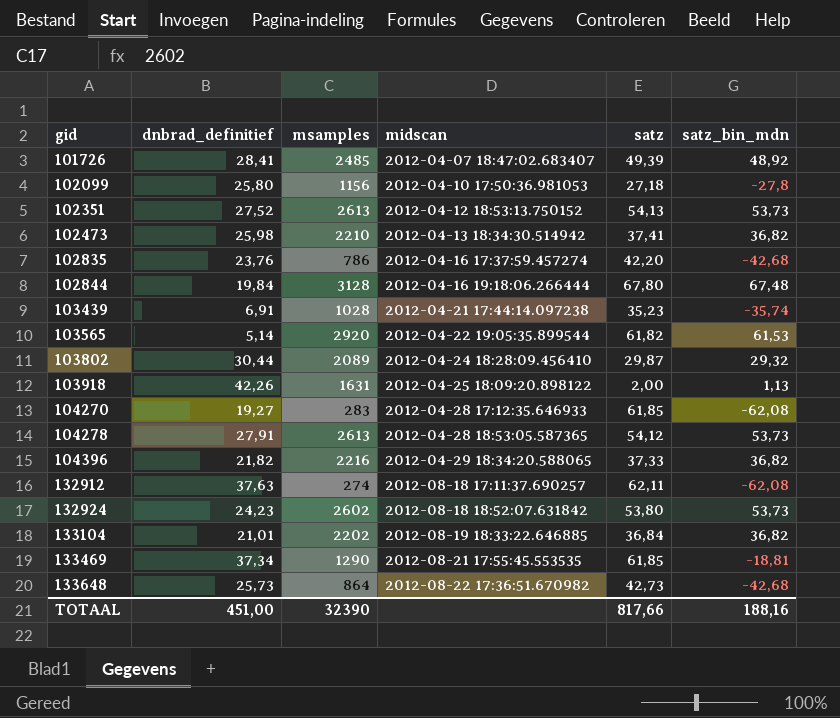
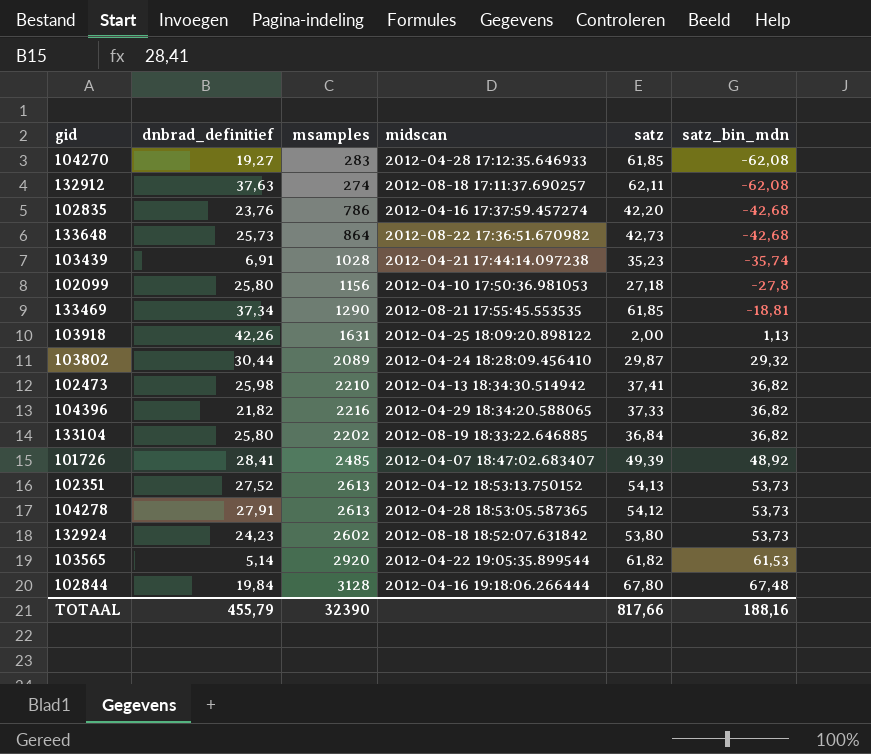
row order: gid ascending -> satz_bin_mdn ascending
133104 | dnbrad_definitief: 21,01 -> 25,80
TOTAAL | dnbrad_definitief: 451,00 -> 455,79

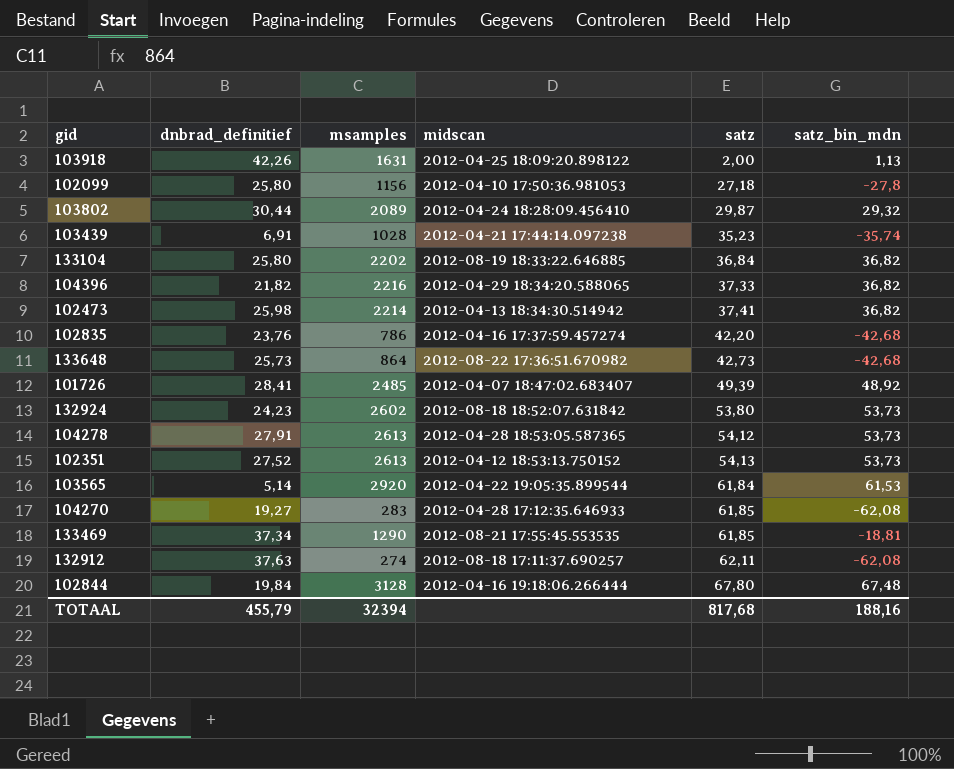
row order: satz_bin_mdn ascending -> satz ascending
102473 | msamples: 2210 -> 2214
103565 | satz: 61,82 -> 61,84
TOTAAL | msamples: 32390 -> 32394
TOTAAL | satz: 817,66 -> 817,68

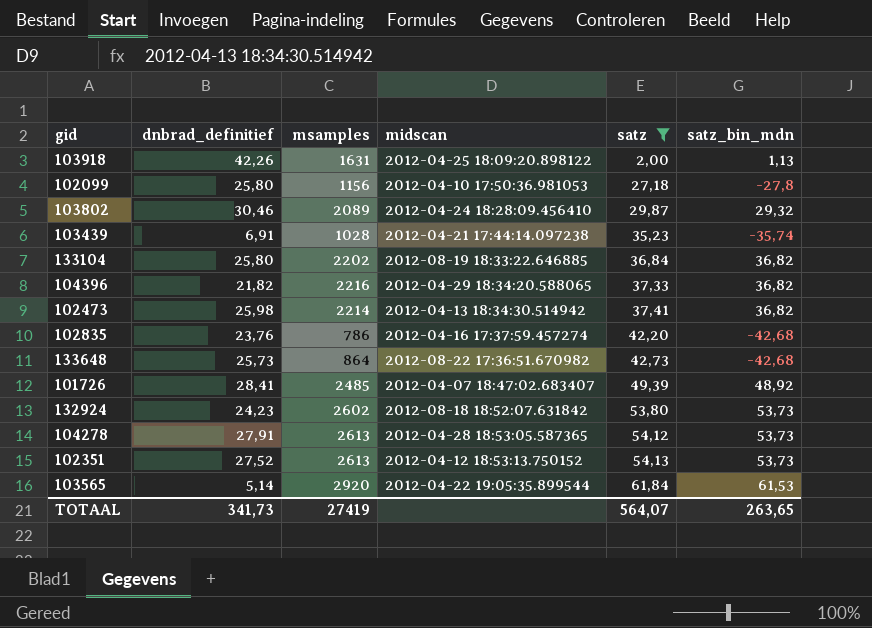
filter: none -> satz <= 61,84
103802 | dnbrad_definitief: 30,44 -> 30,46
TOTAAL | dnbrad_definitief: 455,79 -> 341,73
TOTAAL | msamples: 32394 -> 27419
TOTAAL | satz: 817,68 -> 564,07
TOTAAL | satz_bin_mdn: 188,16 -> 263,65

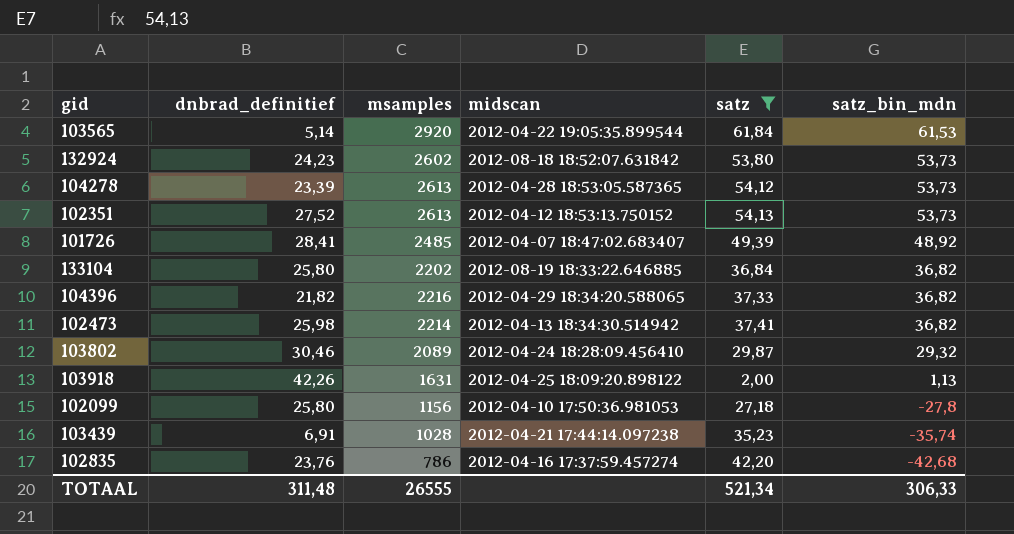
row order: satz ascending -> satz_bin_mdn descending
row 133648: 25,73 | 864 | 2012-08-22 17:36:51.670982 | 42,73 | -42,68 -> none
104278 | dnbrad_definitief: 27,91 -> 23,39
TOTAAL | dnbrad_definitief: 341,73 -> 311,48
TOTAAL | msamples: 27419 -> 26555
TOTAAL | satz: 564,07 -> 521,34
TOTAAL | satz_bin_mdn: 263,65 -> 306,33

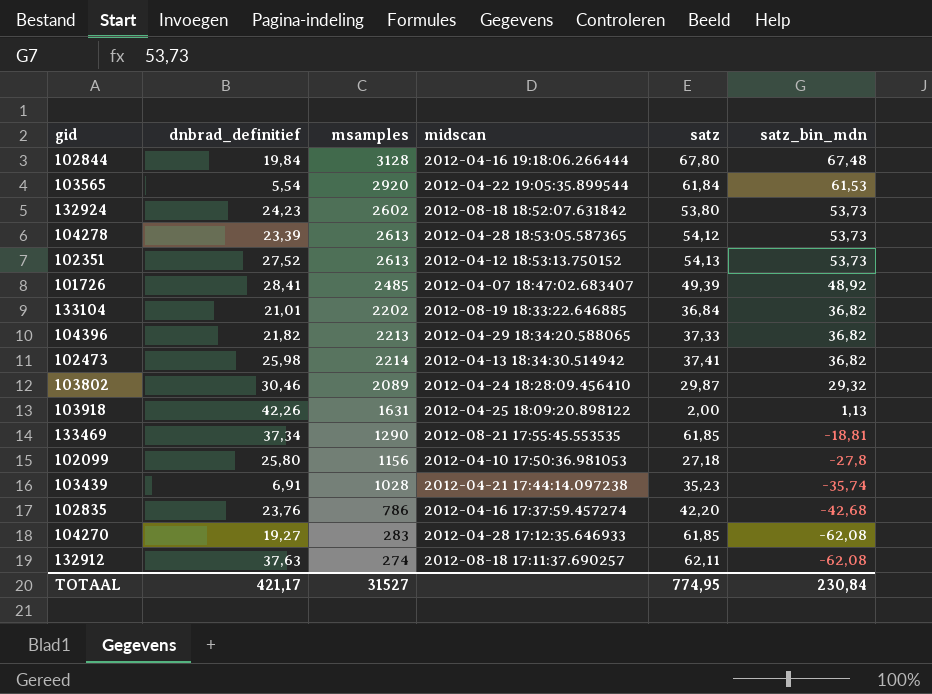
filter: satz <= 61,84 -> none
103565 | dnbrad_definitief: 5,14 -> 5,54
133104 | dnbrad_definitief: 25,80 -> 21,01
104396 | msamples: 2216 -> 2213
TOTAAL | dnbrad_definitief: 311,48 -> 421,17
TOTAAL | msamples: 26555 -> 31527
TOTAAL | satz: 521,34 -> 774,95
TOTAAL | satz_bin_mdn: 306,33 -> 230,84

